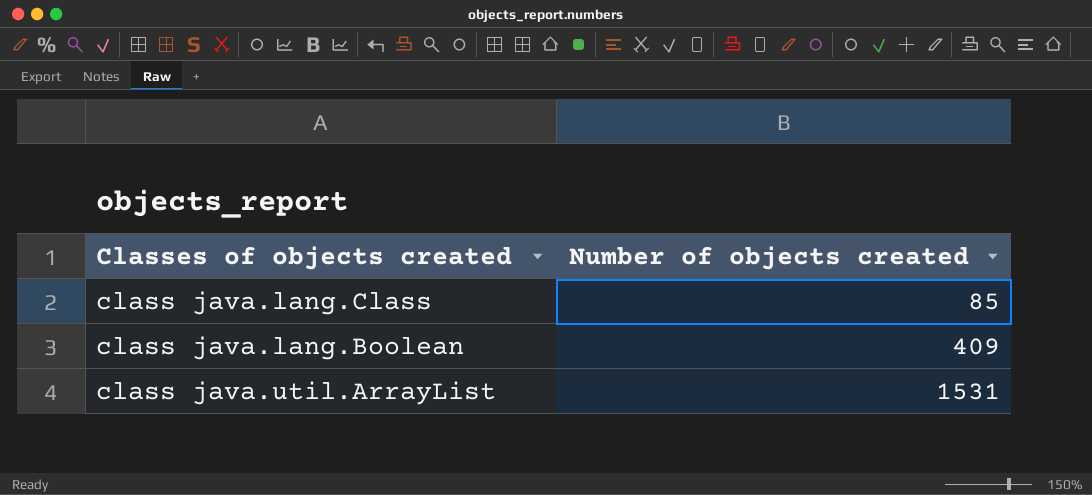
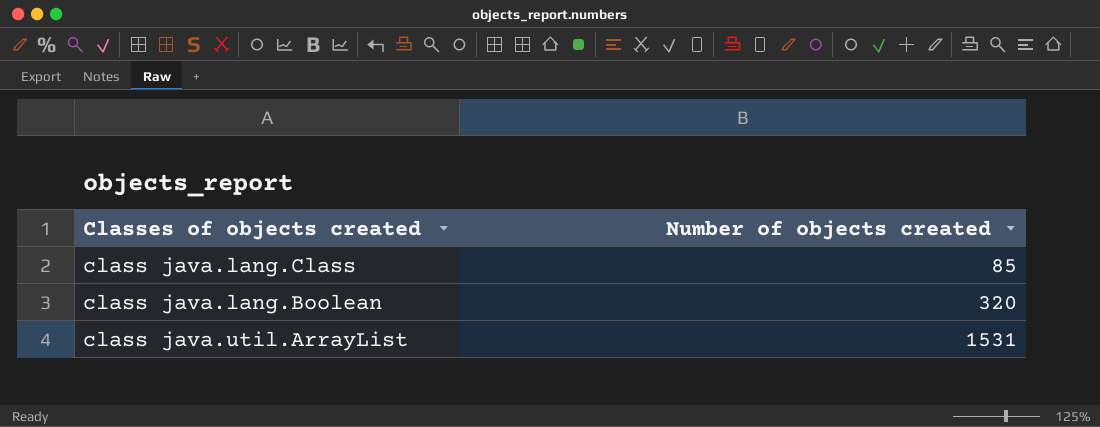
class java.lang.Boolean | Number of objects created: 409 -> 320

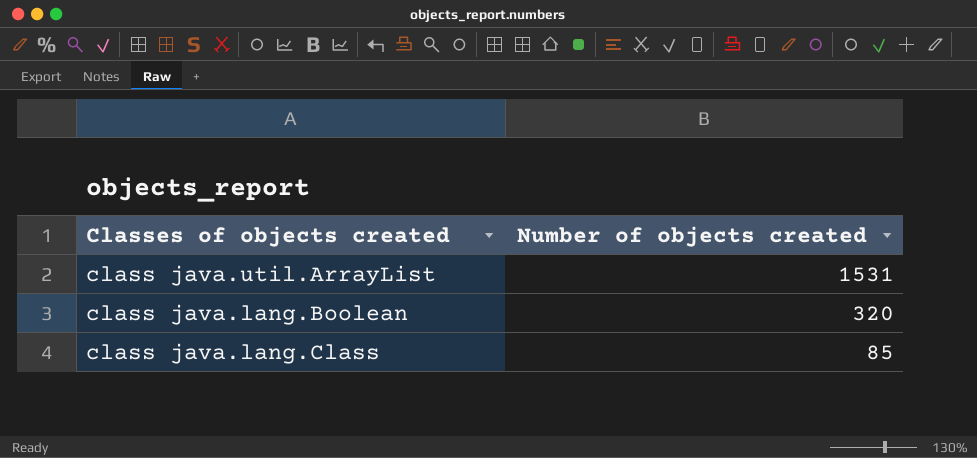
row order: Number of objects created ascending -> Number of objects created descending

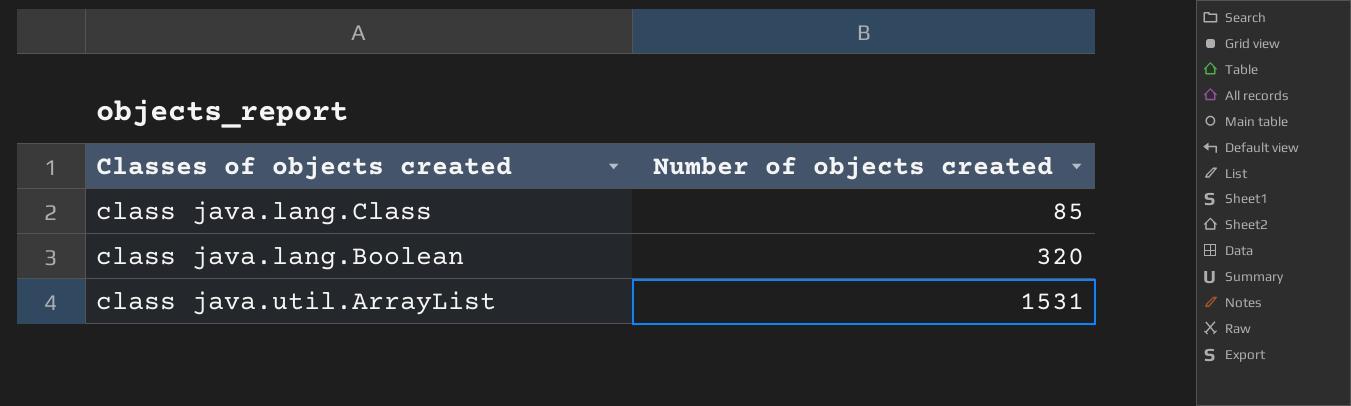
row order: Number of objects created descending -> Number of objects created ascending

